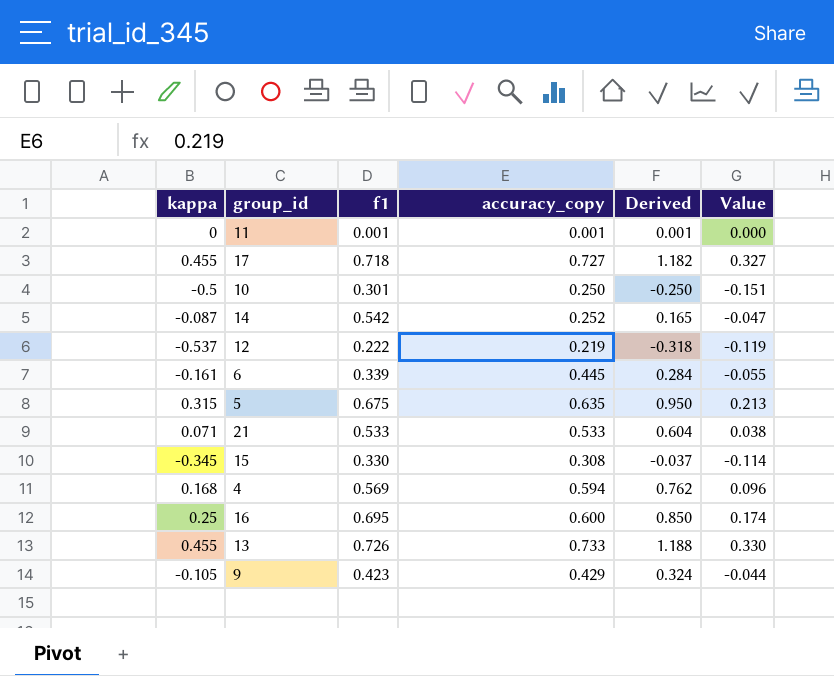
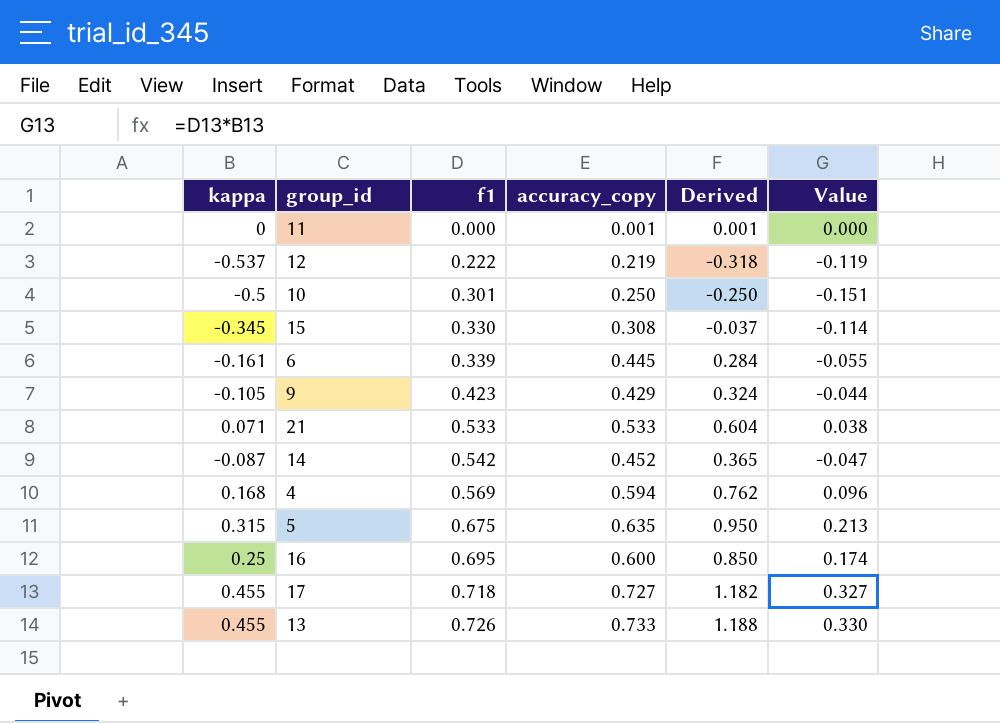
row order: none -> f1 ascending
11 | f1: 0.001 -> 0.000
14 | accuracy_copy: 0.252 -> 0.452
14 | Derived: 0.165 -> 0.365

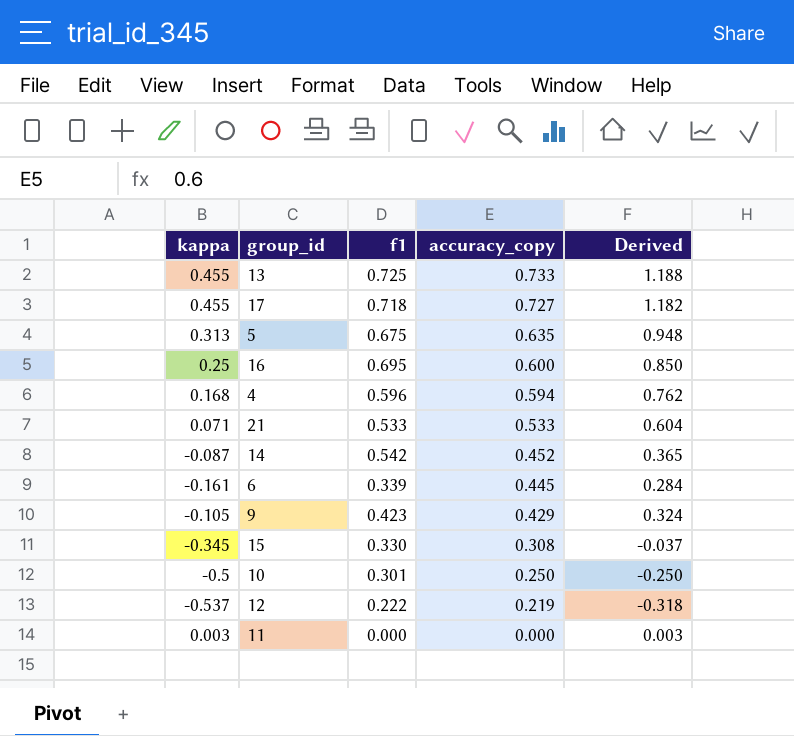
row order: f1 ascending -> accuracy_copy descending
column Value | formula: [kappa] * [f1] -> none
13 | f1: 0.726 -> 0.725
5 | kappa: 0.315 -> 0.313
5 | Derived: 0.950 -> 0.948
4 | f1: 0.569 -> 0.596
11 | kappa: 0 -> 0.003
11 | accuracy_copy: 0.001 -> 0.000
11 | Derived: 0.001 -> 0.003

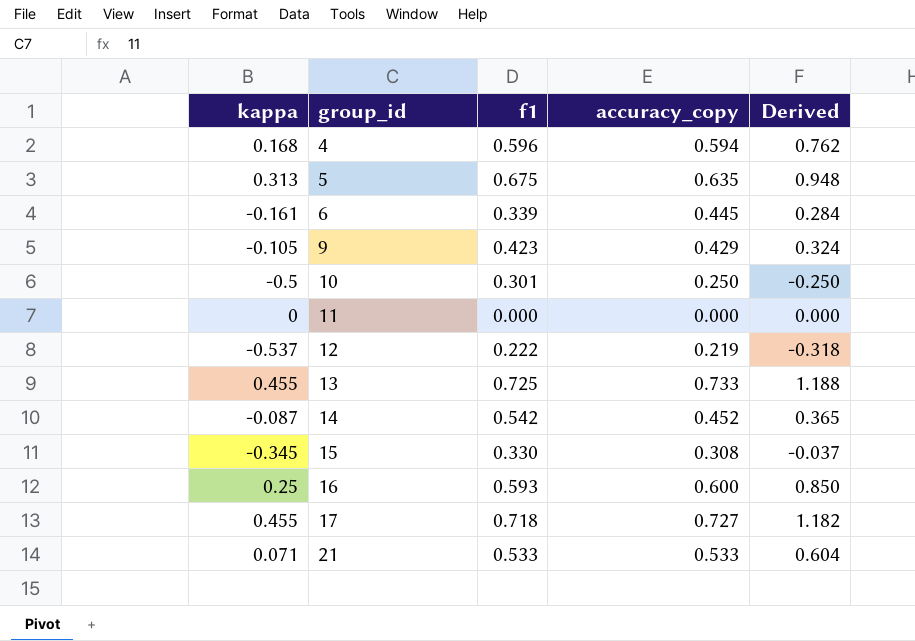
row order: accuracy_copy descending -> group_id ascending
11 | kappa: 0.003 -> 0
11 | Derived: 0.003 -> 0.000
16 | f1: 0.695 -> 0.593

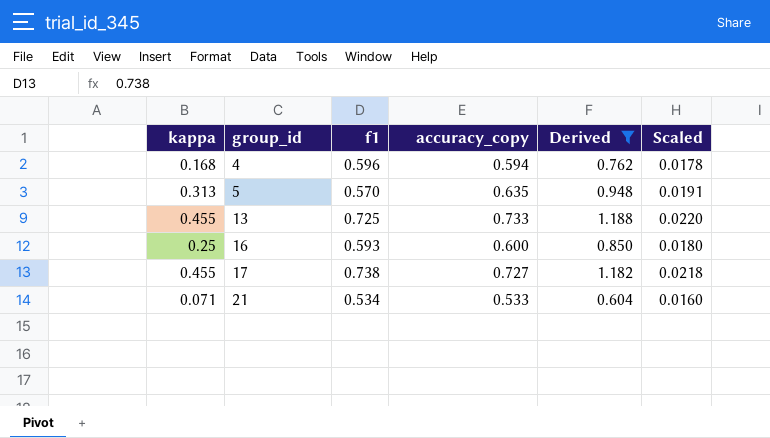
filter: none -> Derived >= 0.604
column Scaled | formula: none -> [accuracy_copy] * 0.03
5 | f1: 0.675 -> 0.570
17 | f1: 0.718 -> 0.738
21 | f1: 0.533 -> 0.534

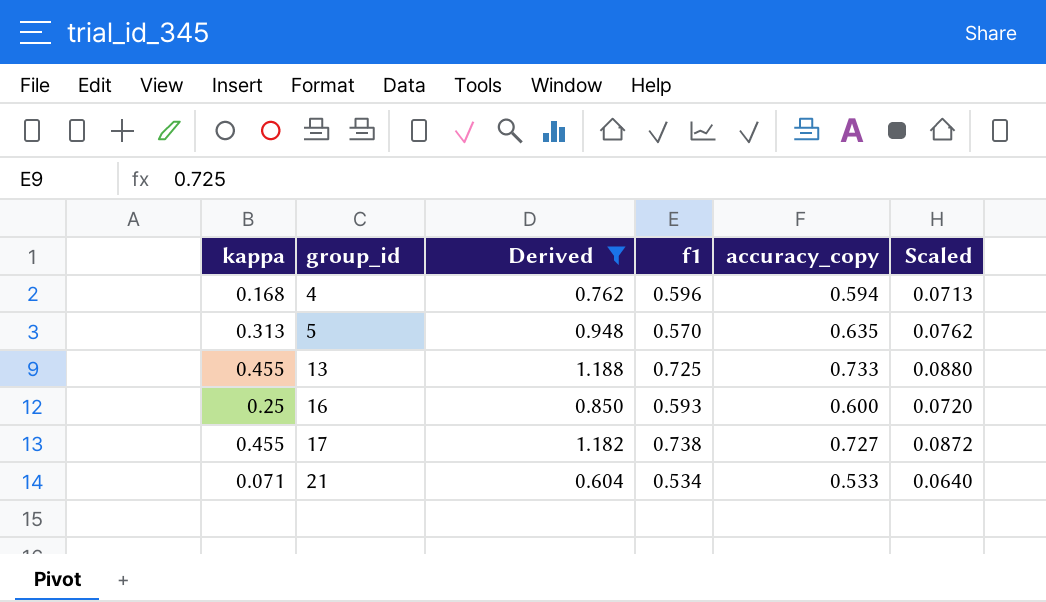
column Derived | position: 5 -> 3
column Scaled | formula: [accuracy_copy] * 0.03 -> [accuracy_copy] * 0.12

